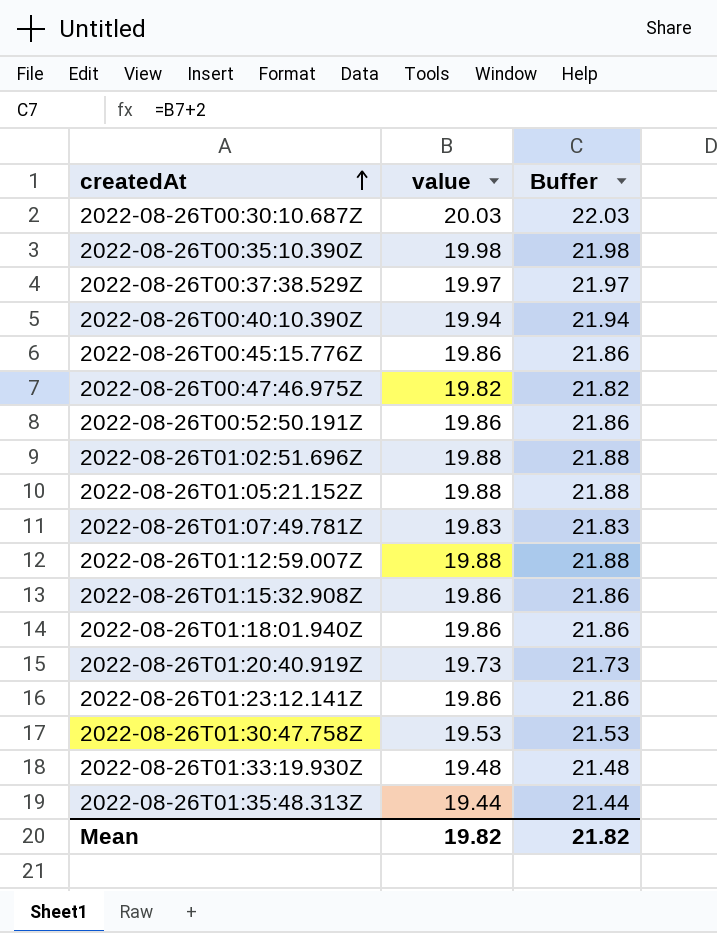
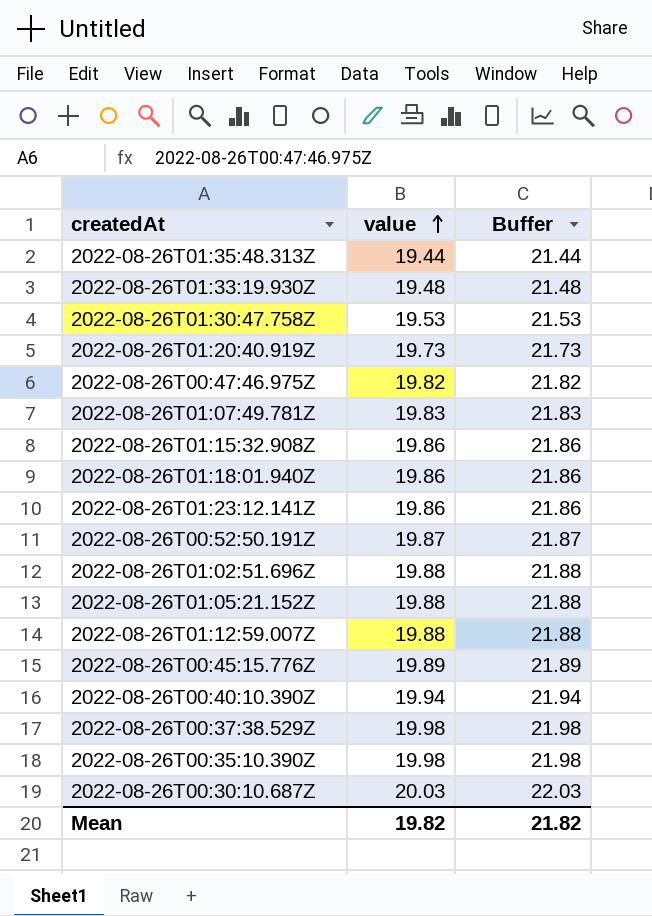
row order: createdAt ascending -> value ascending
2022-08-26T00:52:50.191Z | value: 19.86 -> 19.87
2022-08-26T00:52:50.191Z | Buffer: 21.86 -> 21.87
2022-08-26T00:45:15.776Z | value: 19.86 -> 19.89
2022-08-26T00:45:15.776Z | Buffer: 21.86 -> 21.89
2022-08-26T00:37:38.529Z | value: 19.97 -> 19.98
2022-08-26T00:37:38.529Z | Buffer: 21.97 -> 21.98

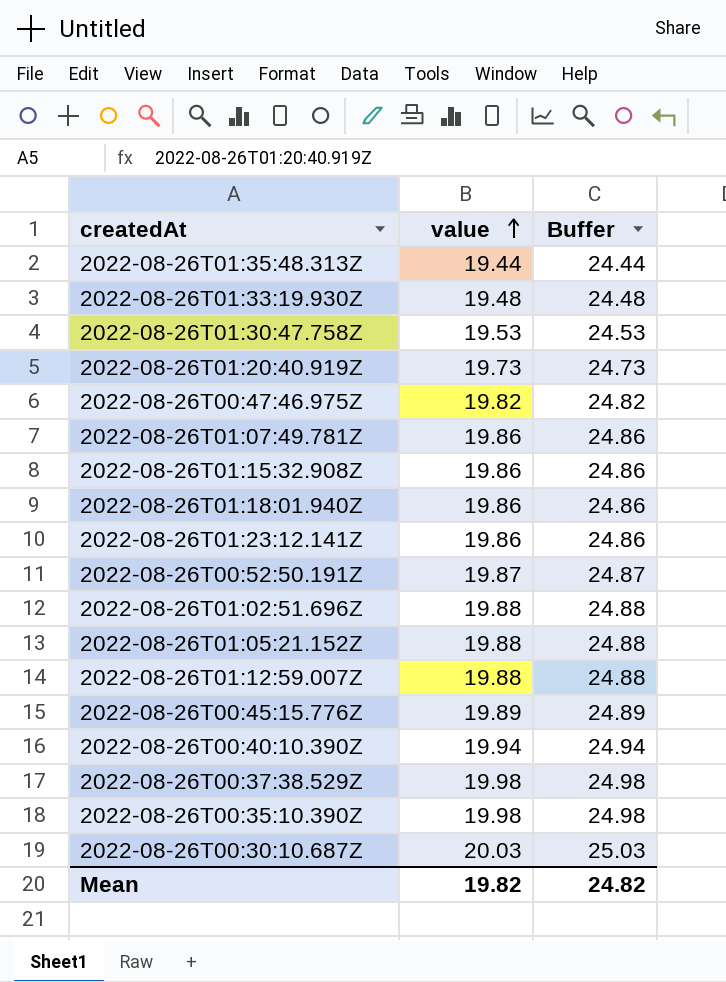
column Buffer | formula: [value] + 2 -> [value] + 5
2022-08-26T01:07:49.781Z | value: 19.83 -> 19.86
Mean | Buffer: 21.82 -> 24.82

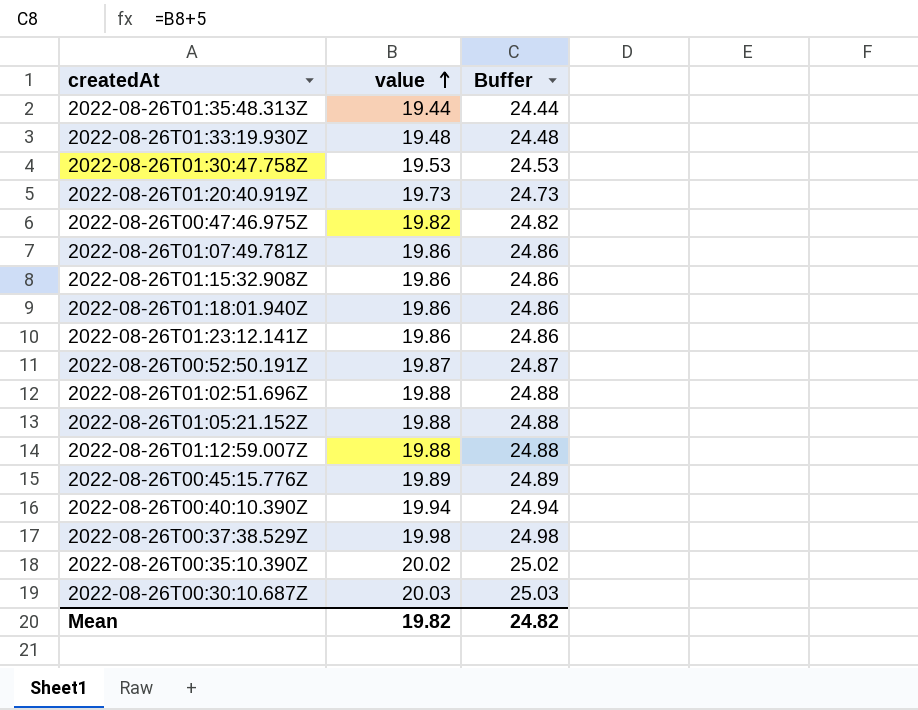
2022-08-26T00:35:10.390Z | value: 19.98 -> 20.02
2022-08-26T00:35:10.390Z | Buffer: 24.98 -> 25.02

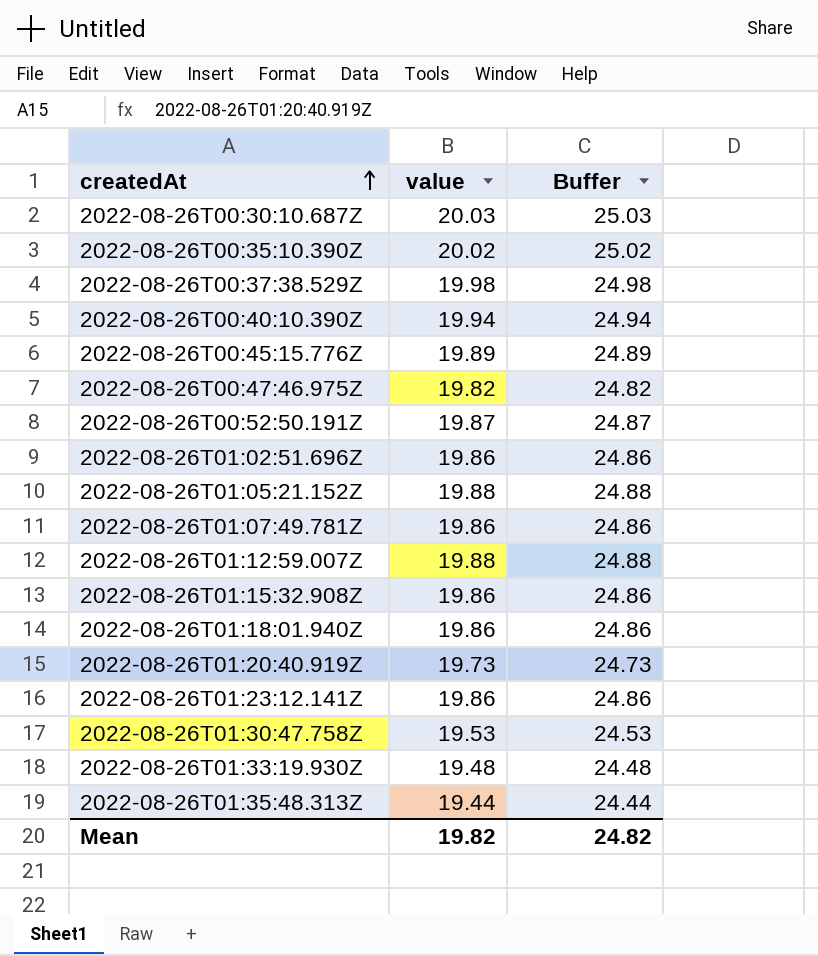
row order: value ascending -> createdAt ascending
2022-08-26T01:02:51.696Z | value: 19.88 -> 19.86
2022-08-26T01:02:51.696Z | Buffer: 24.88 -> 24.86

